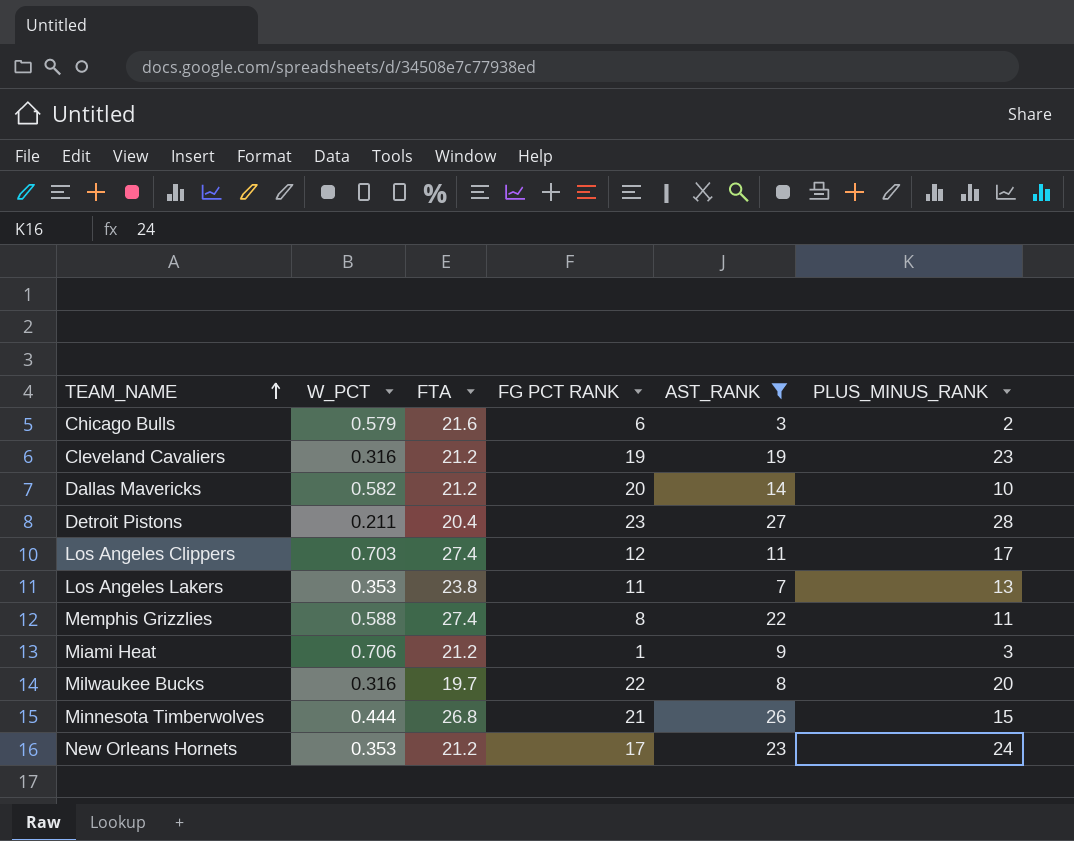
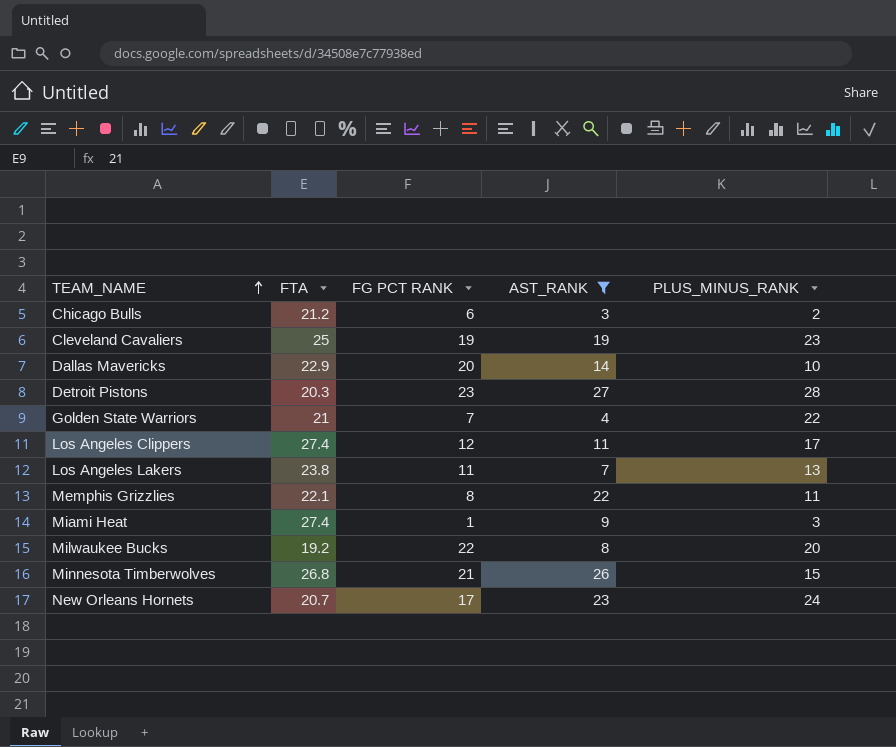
column W_PCT | position: 2 -> none
Chicago Bulls | FTA: 21.6 -> 21.2
Cleveland Cavaliers | FTA: 21.2 -> 25
Dallas Mavericks | FTA: 21.2 -> 22.9
Detroit Pistons | FTA: 20.4 -> 20.3
row Golden State Warriors: none -> 21 | 7 | 4 | 22
Memphis Grizzlies | FTA: 27.4 -> 22.1
Miami Heat | FTA: 21.2 -> 27.4
Milwaukee Bucks | FTA: 19.7 -> 19.2
New Orleans Hornets | FTA: 21.2 -> 20.7

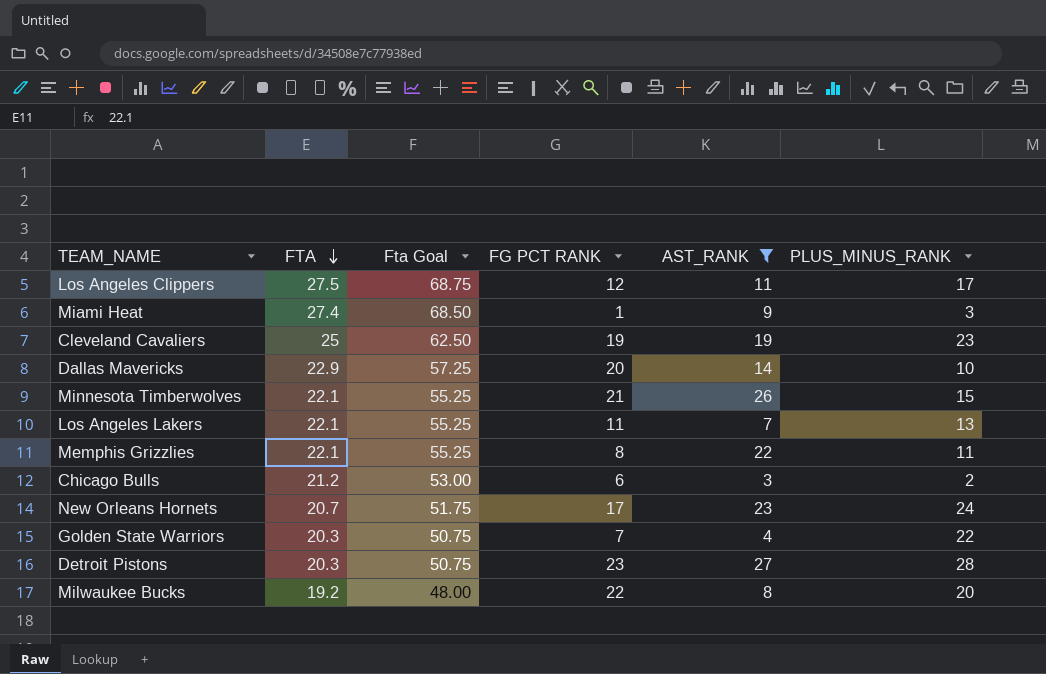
row order: TEAM_NAME ascending -> FTA descending
column Fta Goal | formula: none -> [FTA] * 2.5
Los Angeles Clippers | FTA: 27.4 -> 27.5
Minnesota Timberwolves | FTA: 26.8 -> 22.1
Los Angeles Lakers | FTA: 23.8 -> 22.1
Golden State Warriors | FTA: 21 -> 20.3

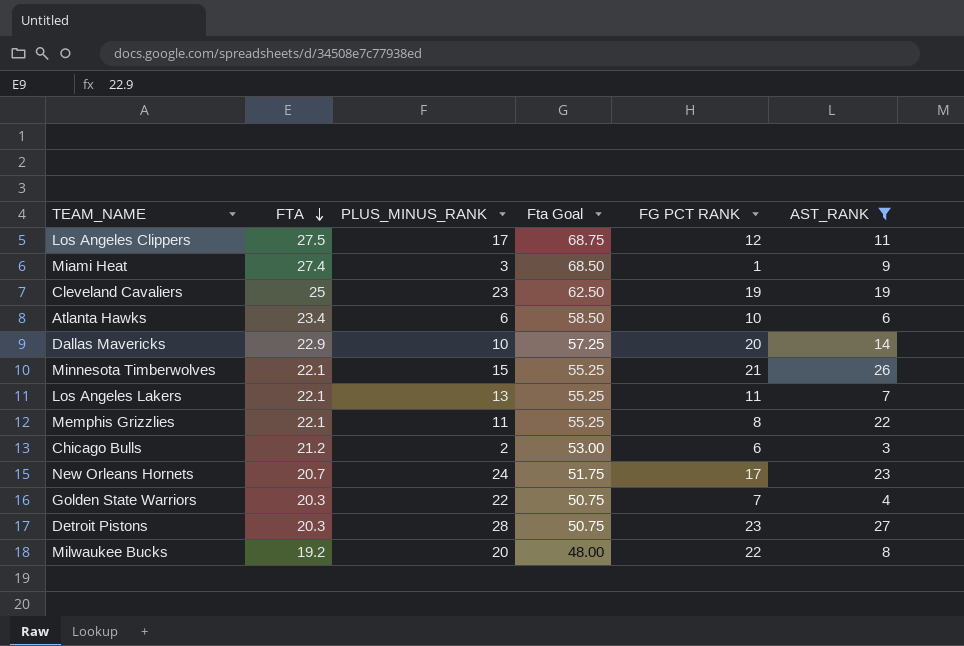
column PLUS_MINUS_RANK | position: 6 -> 3
row Atlanta Hawks: none -> 23.4 | 6 | 58.50 | 10 | 6

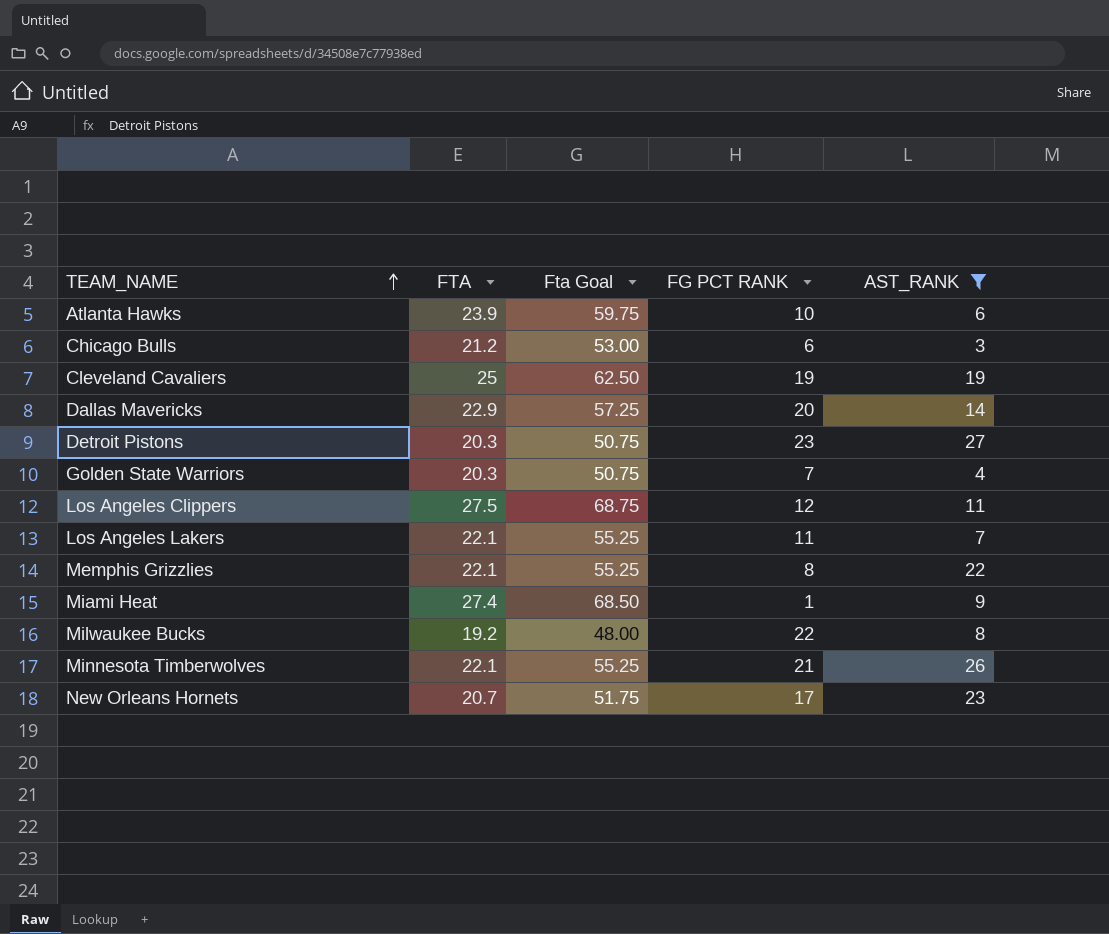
row order: FTA descending -> TEAM_NAME ascending
column PLUS_MINUS_RANK | position: 3 -> none
Atlanta Hawks | FTA: 23.4 -> 23.9
Atlanta Hawks | Fta Goal: 58.50 -> 59.75

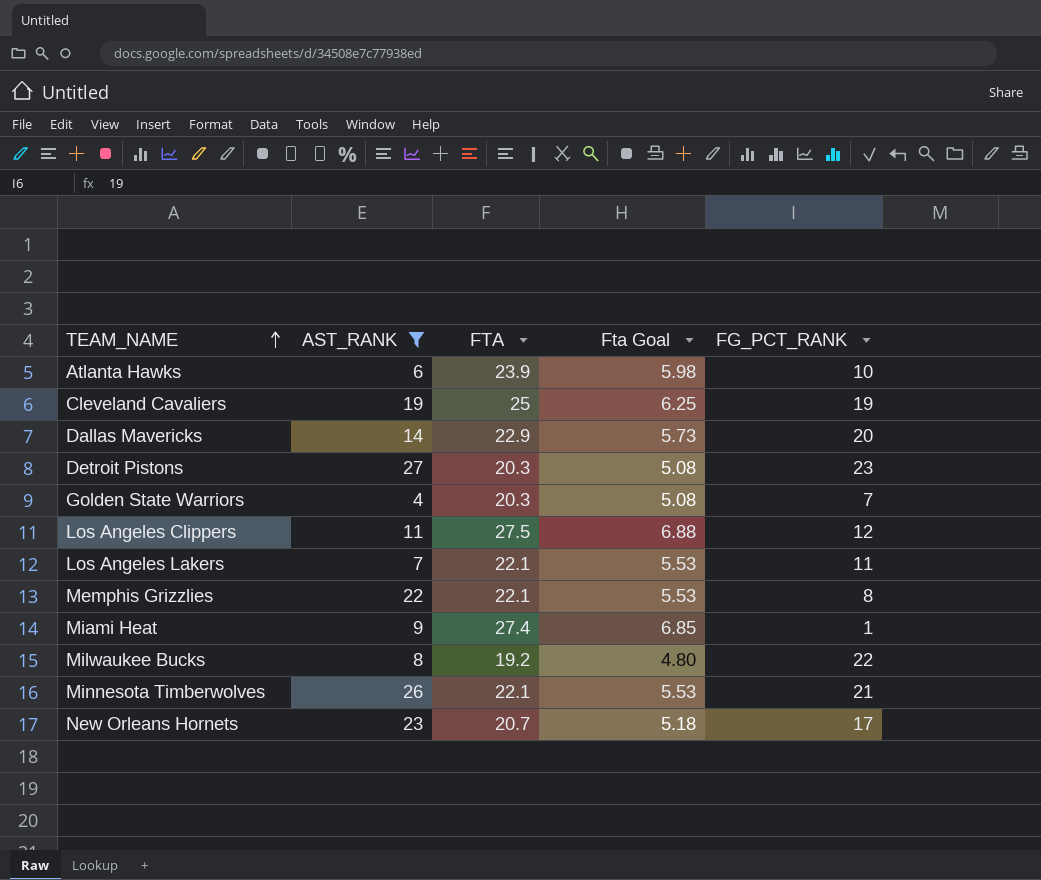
column AST_RANK | position: 5 -> 2
column Fta Goal | formula: [FTA] * 2.5 -> [FTA] * 0.25
column name: FG PCT RANK -> FG_PCT_RANK
row Chicago Bulls: 21.2 | 53.00 | 6 | 3 -> none

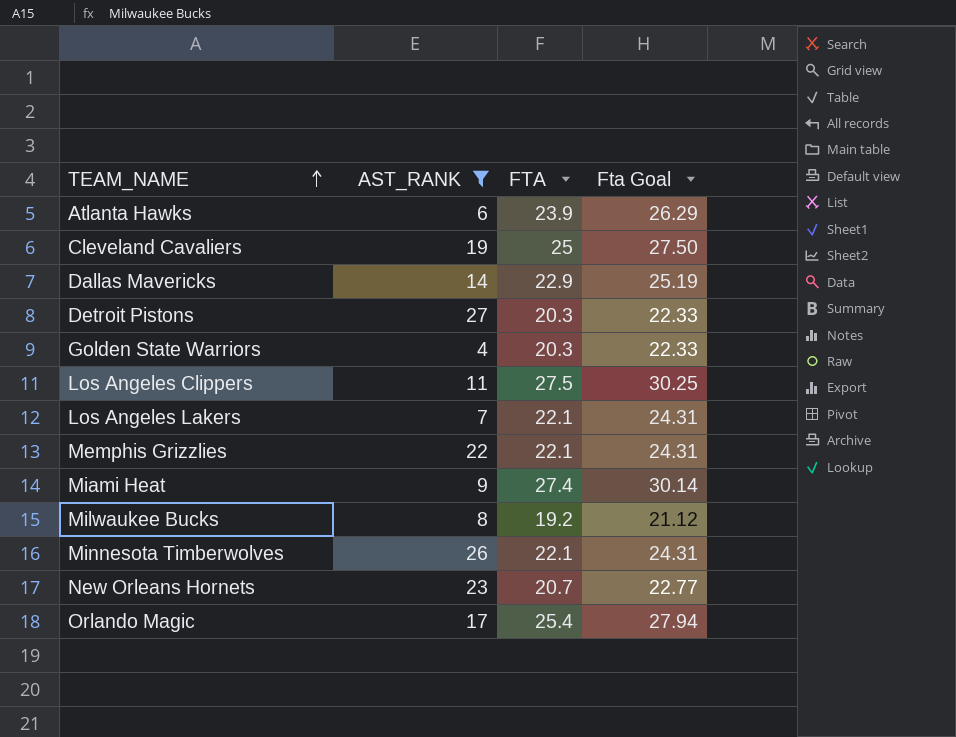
column FG_PCT_RANK | position: 5 -> none
column Fta Goal | formula: [FTA] * 0.25 -> [FTA] * 1.1
row Orlando Magic: none -> 17 | 25.4 | 27.94

